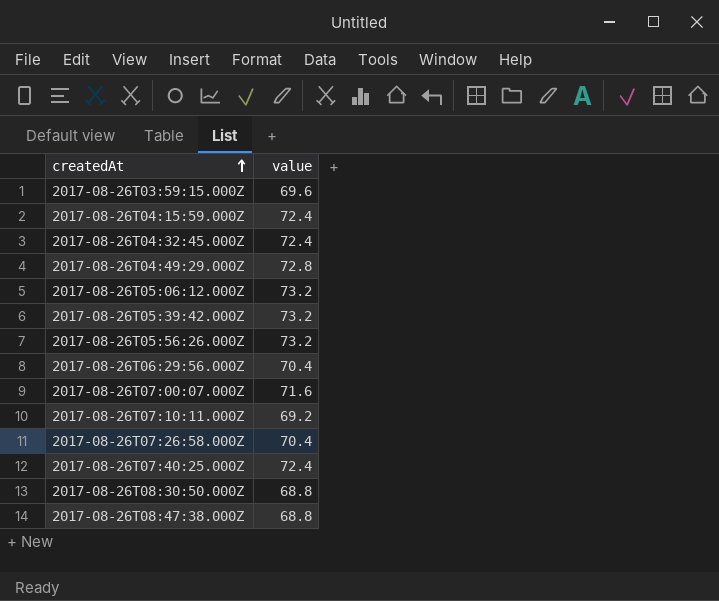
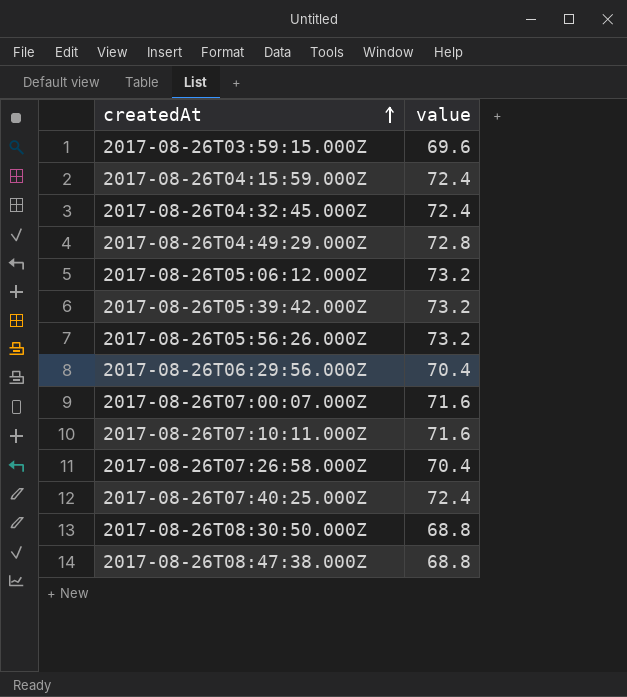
2017-08-26T07:10:11.000Z | value: 69.2 -> 71.6

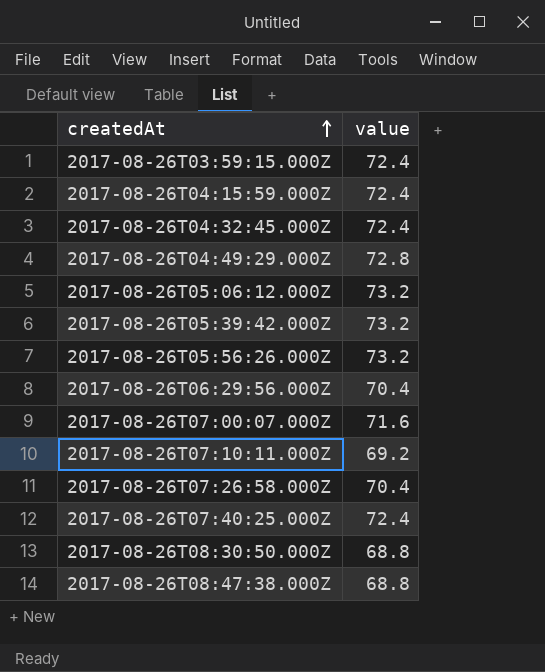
2017-08-26T03:59:15.000Z | value: 69.6 -> 72.4
2017-08-26T07:10:11.000Z | value: 71.6 -> 69.2

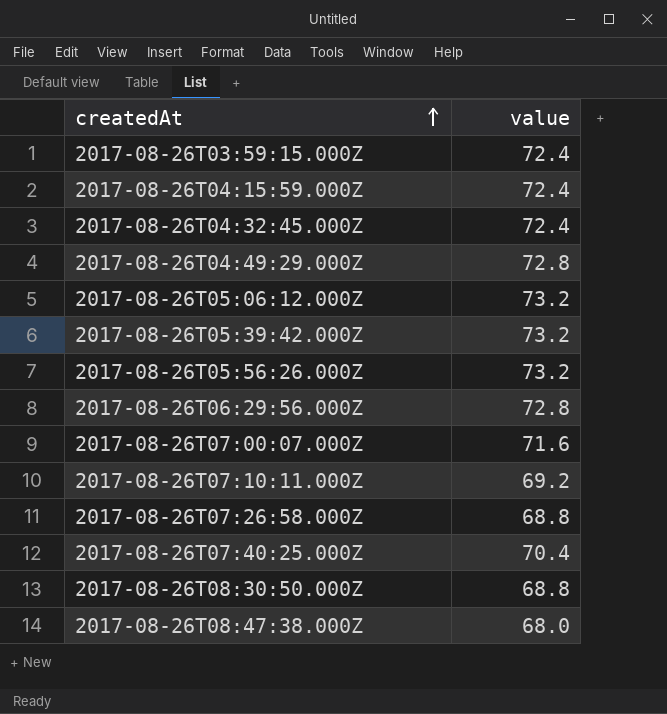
2017-08-26T06:29:56.000Z | value: 70.4 -> 72.8
2017-08-26T07:26:58.000Z | value: 70.4 -> 68.8
2017-08-26T07:40:25.000Z | value: 72.4 -> 70.4
2017-08-26T08:47:38.000Z | value: 68.8 -> 68.0

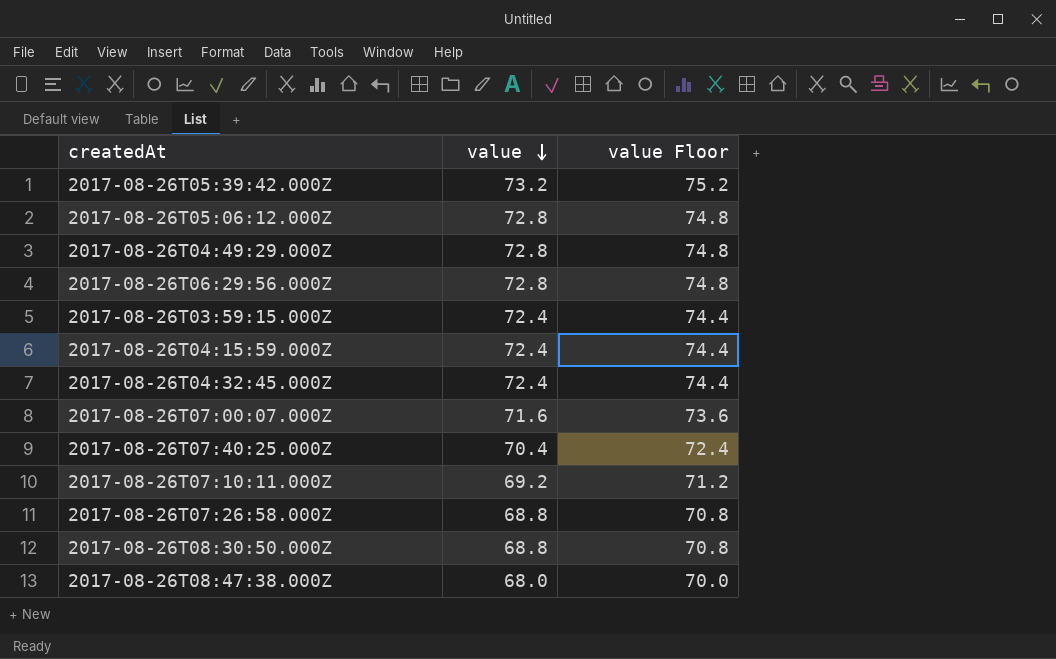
row order: createdAt ascending -> value descending
column value Floor | formula: none -> [value] + 2
row 2017-08-26T05:56:26.000Z: 73.2 -> none
2017-08-26T05:06:12.000Z | value: 73.2 -> 72.8

